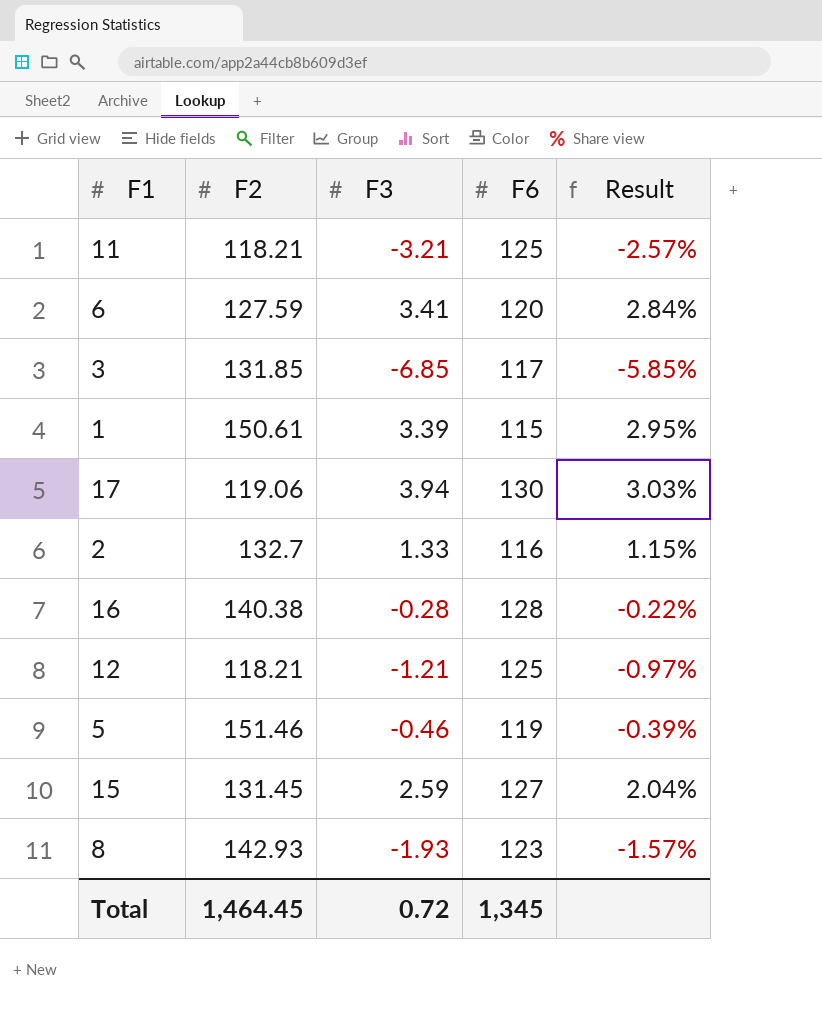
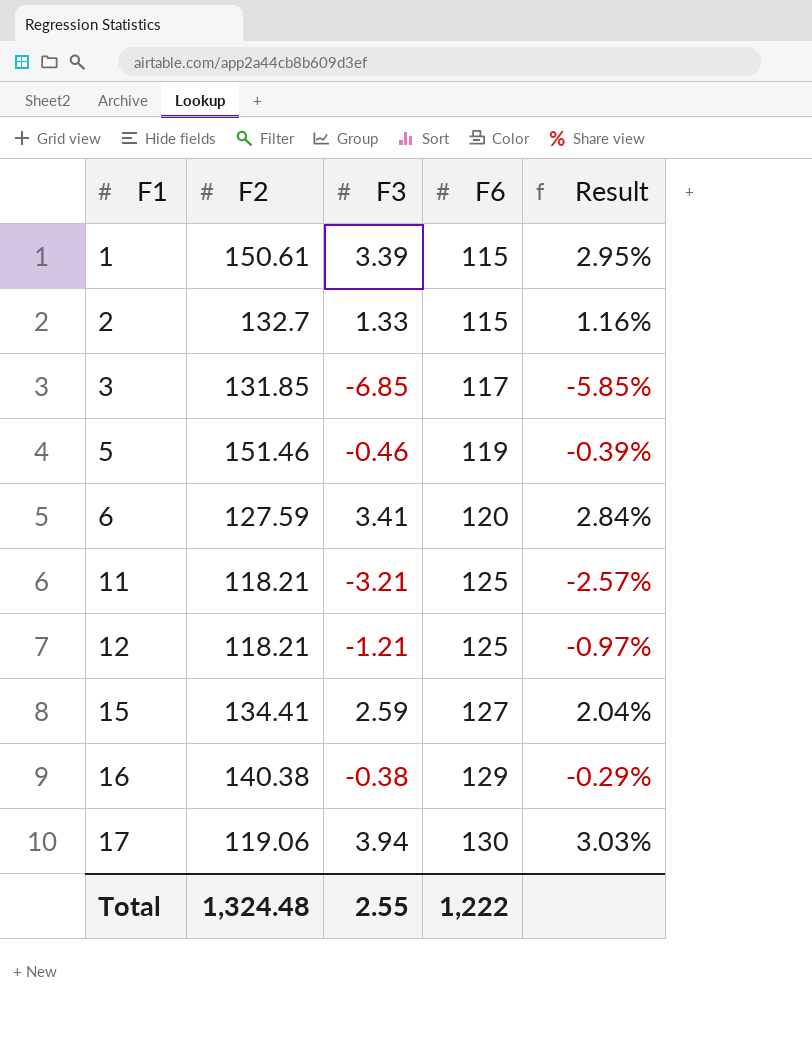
row order: none -> F1 ascending
row 8: 142.93 | -1.93 | 123 | -1.57% -> none
2 | F6: 116 -> 115
2 | Result: 1.15% -> 1.16%
15 | F2: 131.45 -> 134.41
16 | F3: -0.28 -> -0.38
16 | F6: 128 -> 129
16 | Result: -0.22% -> -0.29%
Total | F2: 1,464.45 -> 1,324.48
Total | F3: 0.72 -> 2.55
Total | F6: 1,345 -> 1,222

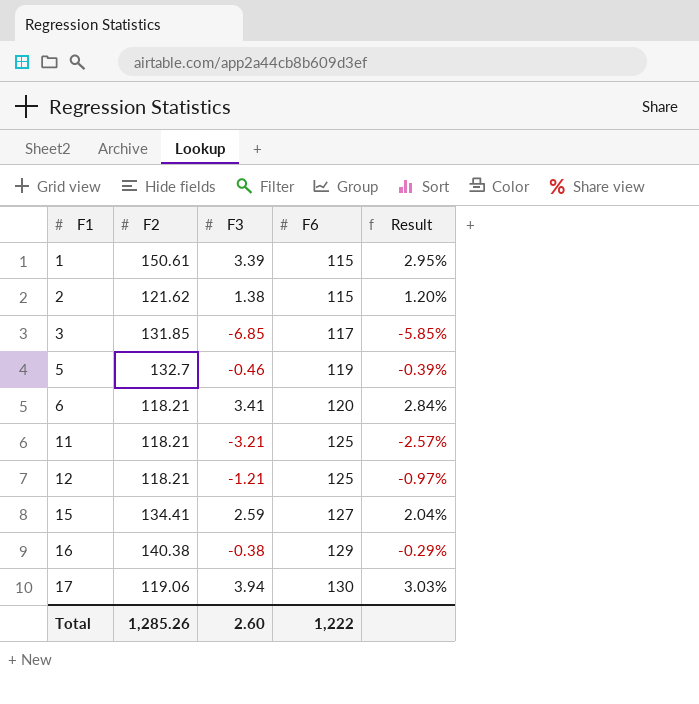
2 | F2: 132.7 -> 121.62
2 | F3: 1.33 -> 1.38
2 | Result: 1.16% -> 1.20%
5 | F2: 151.46 -> 132.7
6 | F2: 127.59 -> 118.21
Total | F2: 1,324.48 -> 1,285.26
Total | F3: 2.55 -> 2.60

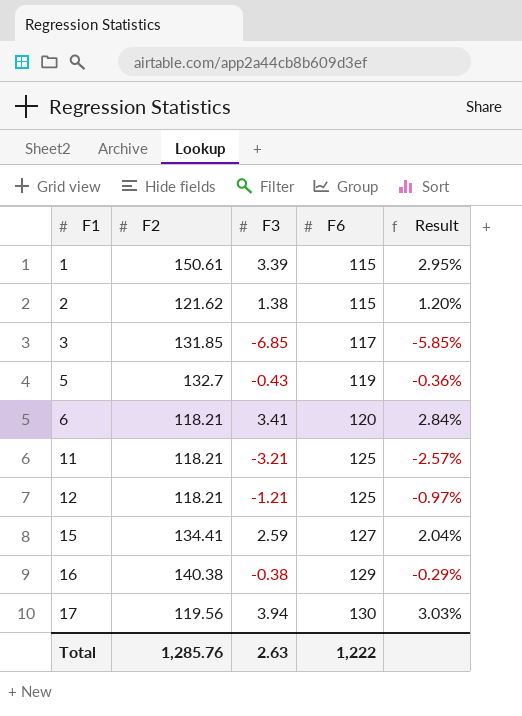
5 | F3: -0.46 -> -0.43
5 | Result: -0.39% -> -0.36%
17 | F2: 119.06 -> 119.56
Total | F2: 1,285.26 -> 1,285.76
Total | F3: 2.60 -> 2.63

